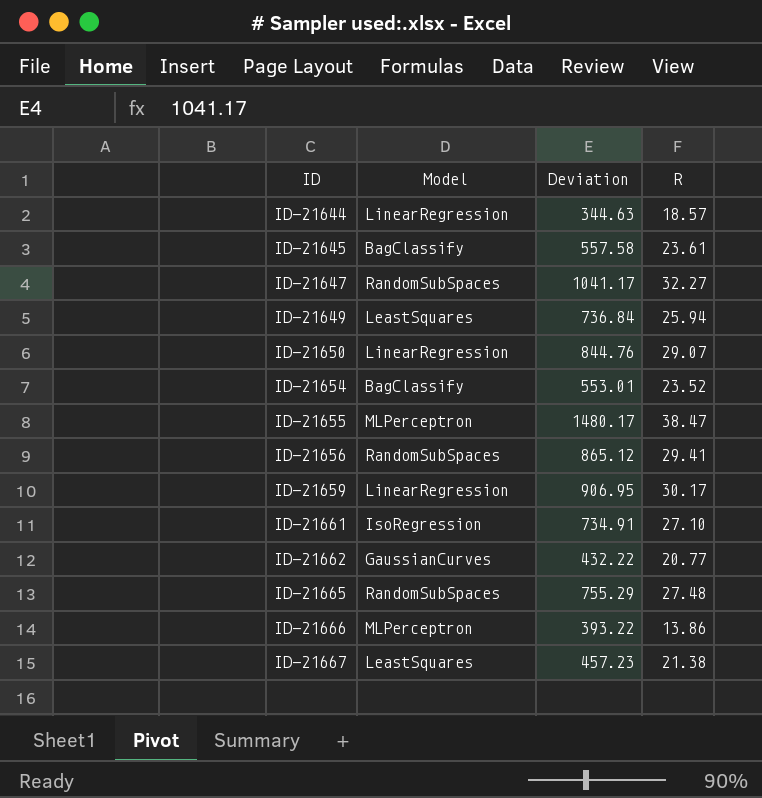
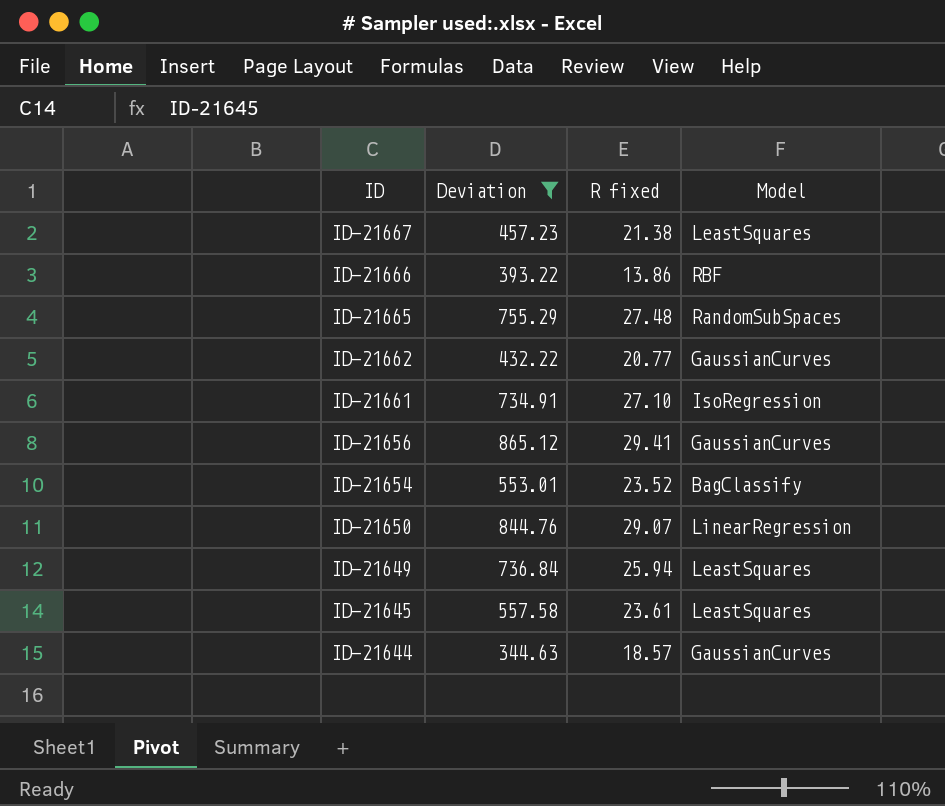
filter: none -> Deviation <= 865.12
row order: ID ascending -> ID descending
column name: R -> R fixed
column Model | position: 2 -> 4
ID-21666 | Model: MLPerceptron -> RBF
ID-21656 | Model: RandomSubSpaces -> GaussianCurves
ID-21645 | Model: BagClassify -> LeastSquares
ID-21644 | Model: LinearRegression -> GaussianCurves

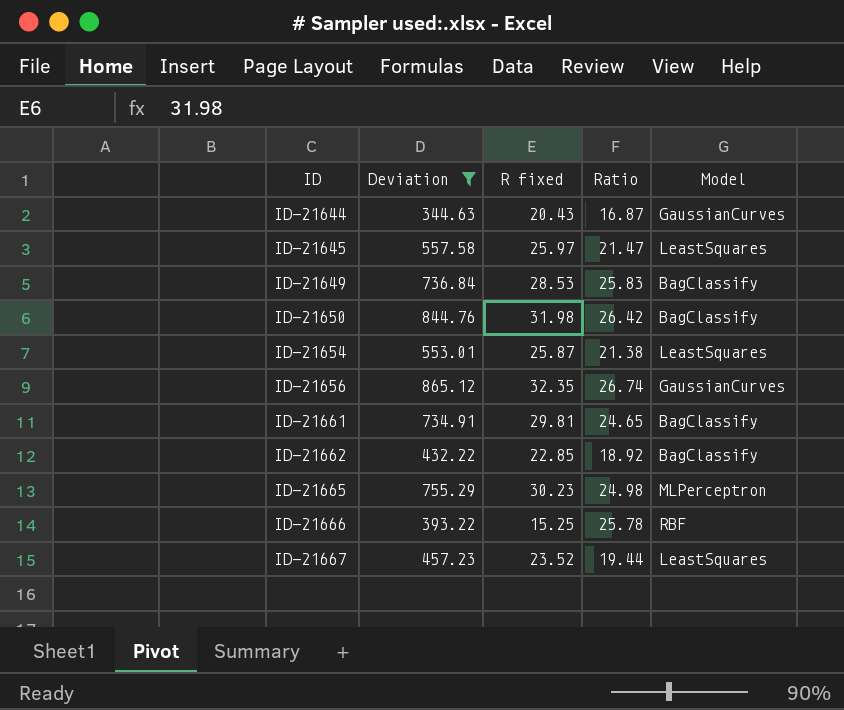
row order: ID descending -> ID ascending
column Ratio | formula: none -> [Deviation] / [R fixed]
ID-21644 | R fixed: 18.57 -> 20.43
ID-21645 | R fixed: 23.61 -> 25.97
ID-21649 | R fixed: 25.94 -> 28.53
ID-21649 | Model: LeastSquares -> BagClassify
ID-21650 | R fixed: 29.07 -> 31.98
ID-21650 | Model: LinearRegression -> BagClassify
ID-21654 | R fixed: 23.52 -> 25.87
ID-21654 | Model: BagClassify -> LeastSquares
ID-21656 | R fixed: 29.41 -> 32.35
ID-21661 | R fixed: 27.10 -> 29.81
ID-21661 | Model: IsoRegression -> BagClassify
ID-21662 | R fixed: 20.77 -> 22.85
ID-21662 | Model: GaussianCurves -> BagClassify
ID-21665 | R fixed: 27.48 -> 30.23
ID-21665 | Model: RandomSubSpaces -> MLPerceptron
ID-21666 | R fixed: 13.86 -> 15.25
ID-21667 | R fixed: 21.38 -> 23.52

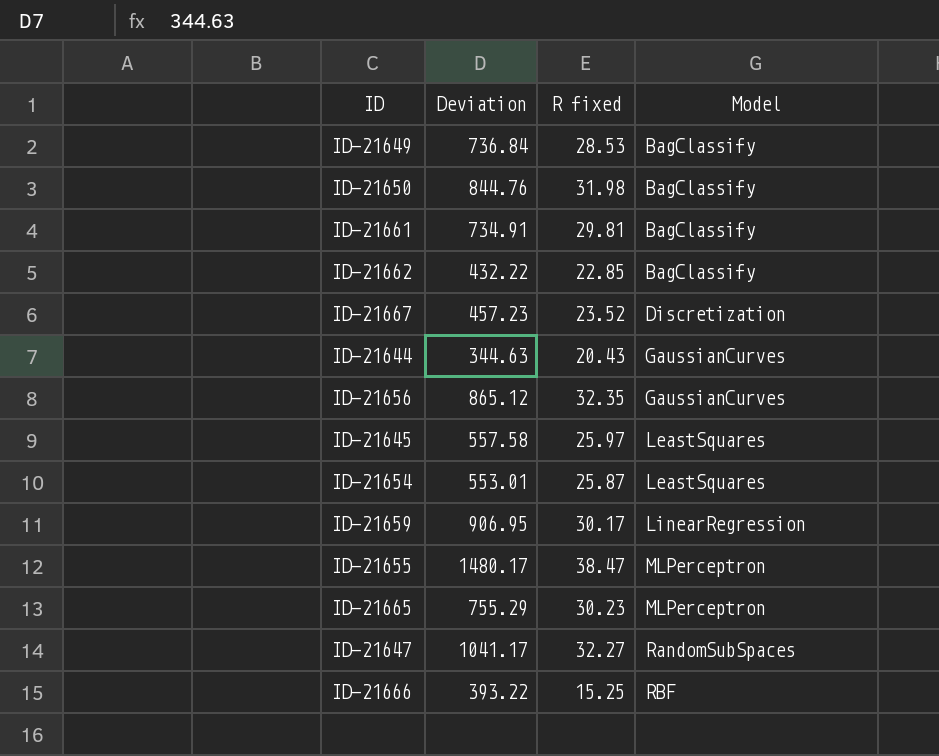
filter: Deviation <= 865.12 -> none
row order: ID ascending -> Model ascending
column Ratio | formula: [Deviation] / [R fixed] -> none
ID-21667 | Model: LeastSquares -> Discretization

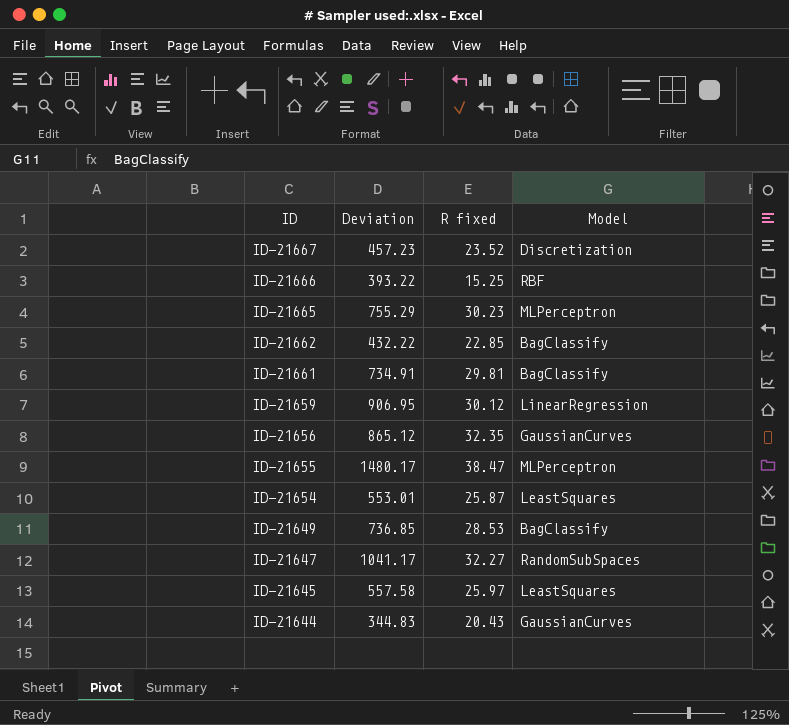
row order: Model ascending -> ID descending
row ID-21650: 844.76 | 31.98 | BagClassify -> none
ID-21659 | R fixed: 30.17 -> 30.12
ID-21649 | Deviation: 736.84 -> 736.85
ID-21644 | Deviation: 344.63 -> 344.83

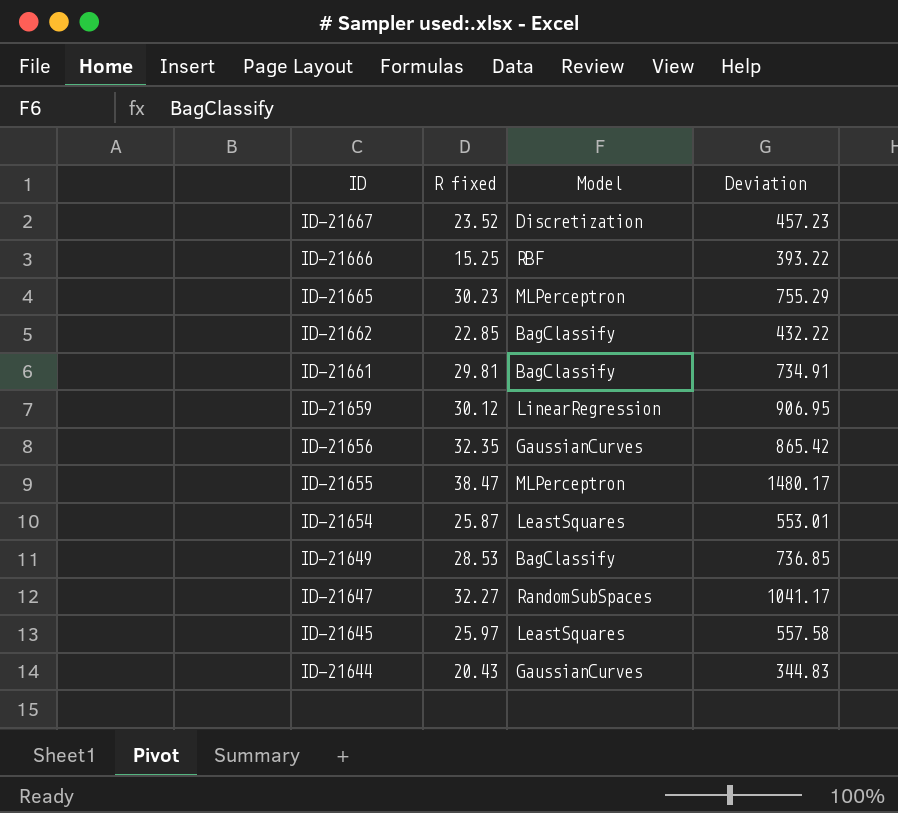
column Deviation | position: 2 -> 4
ID-21656 | Deviation: 865.12 -> 865.42

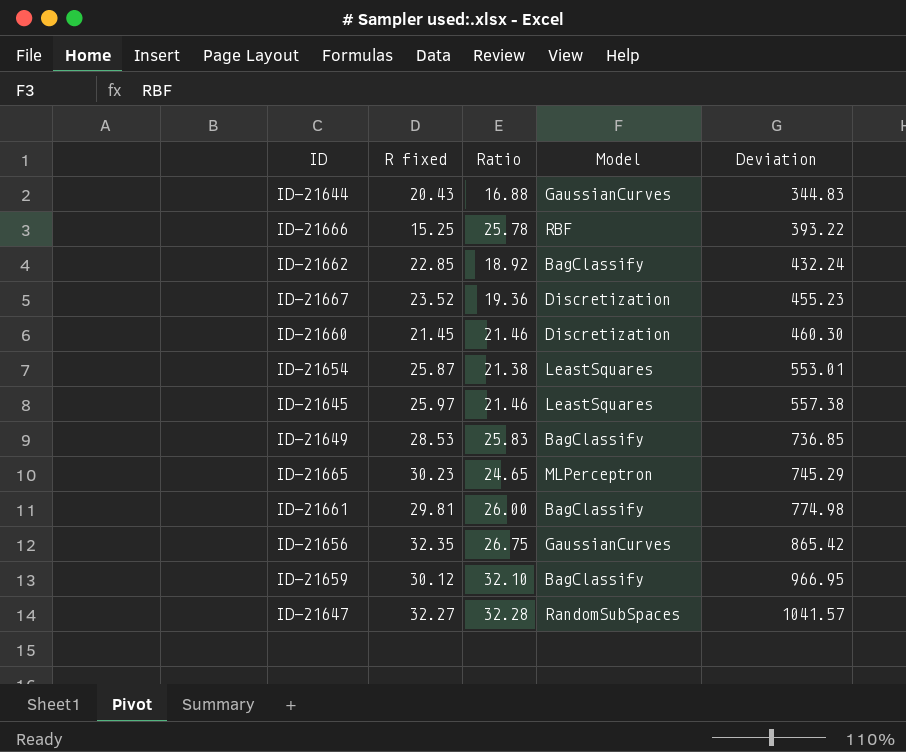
row order: ID descending -> Deviation ascending
column Ratio | formula: none -> [Deviation] / [R fixed]
row ID-21655: 38.47 | MLPerceptron | 1480.17 -> none
ID-21662 | Deviation: 432.22 -> 432.24
ID-21667 | Deviation: 457.23 -> 455.23
row ID-21660: none -> 21.45 | 21.46 | Discretization | 460.30
ID-21645 | Deviation: 557.58 -> 557.38
ID-21665 | Deviation: 755.29 -> 745.29
ID-21661 | Deviation: 734.91 -> 774.98
ID-21659 | Model: LinearRegression -> BagClassify
ID-21659 | Deviation: 906.95 -> 966.95
ID-21647 | Deviation: 1041.17 -> 1041.57

